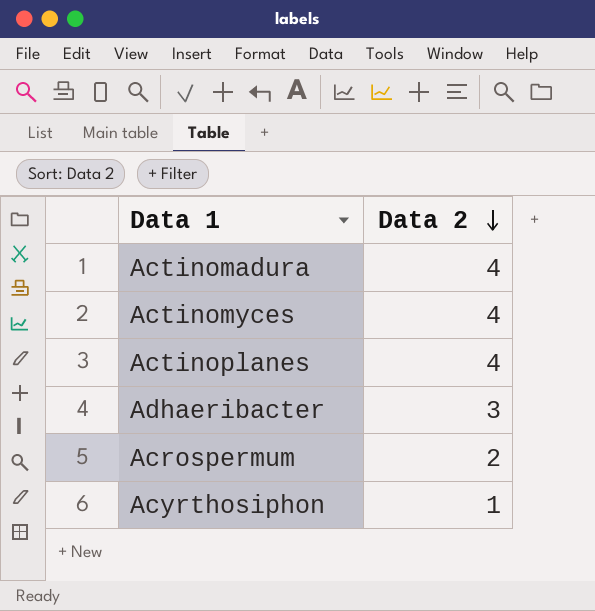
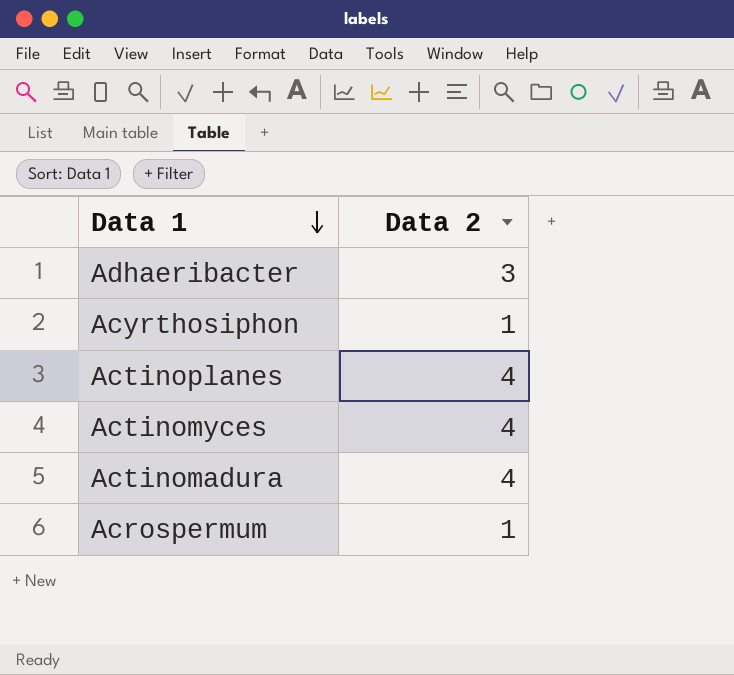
row order: Data 2 descending -> Data 1 descending
Acrospermum | Data 2: 2 -> 1

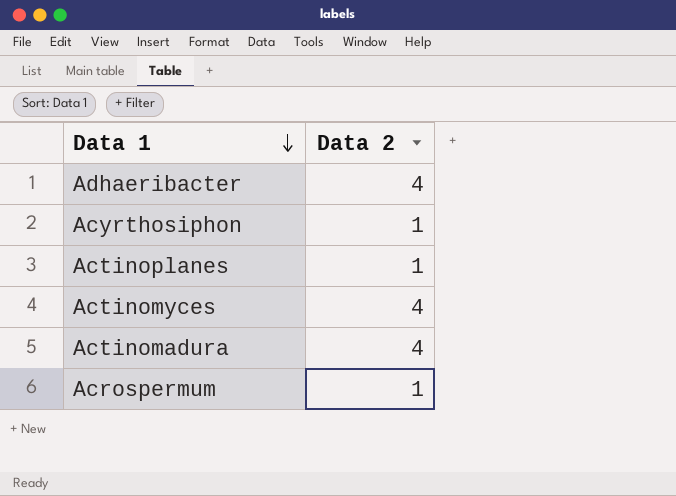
Adhaeribacter | Data 2: 3 -> 4
Actinoplanes | Data 2: 4 -> 1

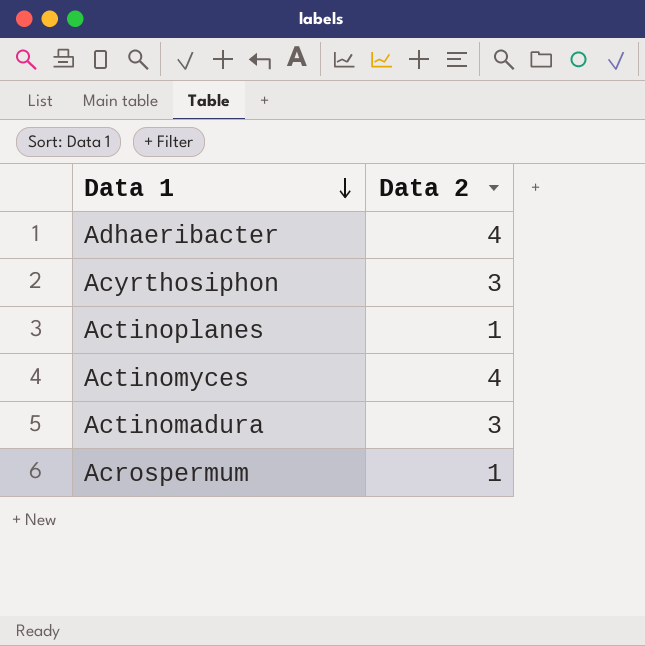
Acyrthosiphon | Data 2: 1 -> 3
Actinomadura | Data 2: 4 -> 3

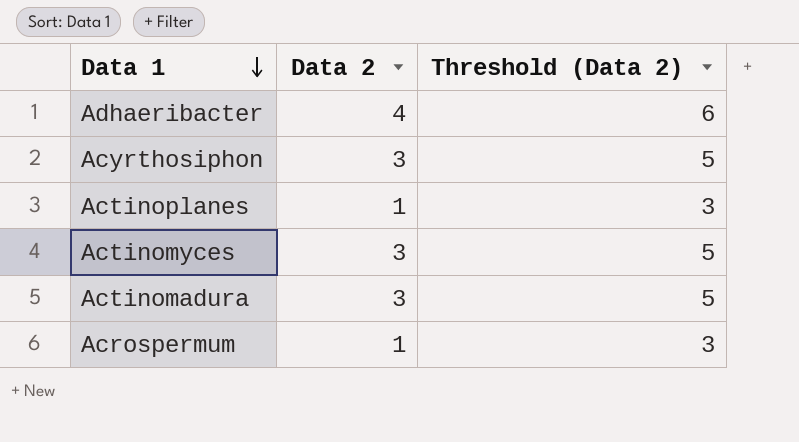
column Threshold (Data 2) | formula: none -> [Data 2] + 2
Actinomyces | Data 2: 4 -> 3

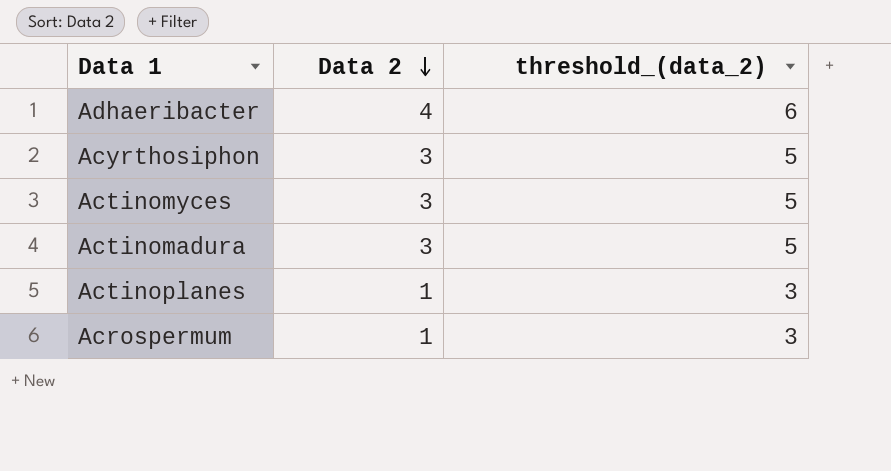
row order: Data 1 descending -> Data 2 descending
column name: Threshold (Data 2) -> threshold_(data_2)

